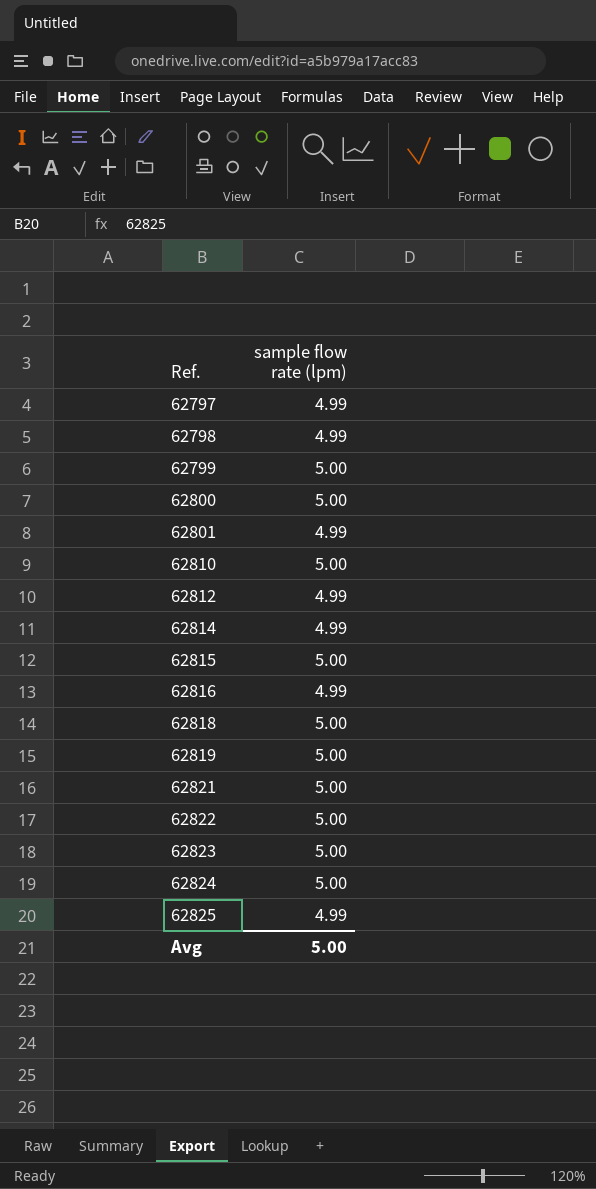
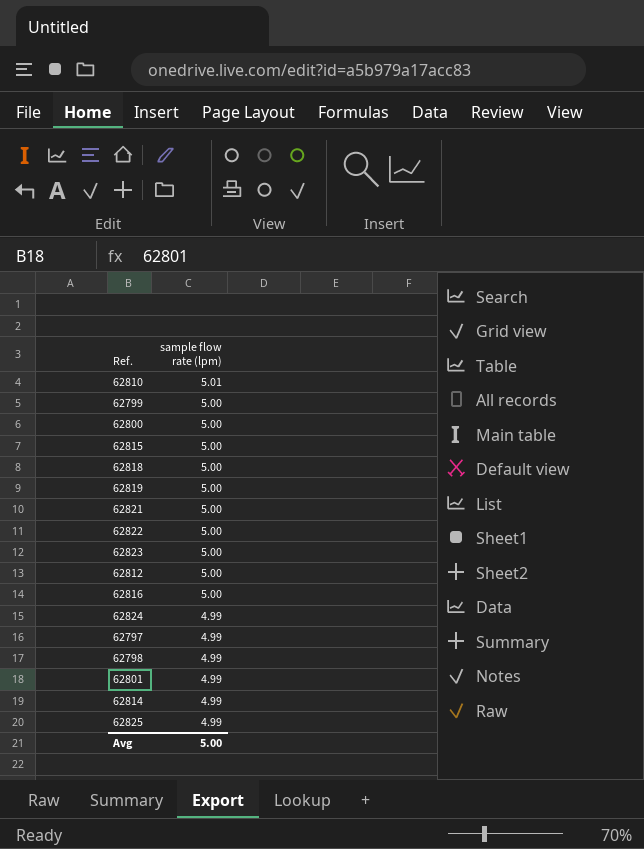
row order: Ref. ascending -> sample flow rate (lpm) descending
62810 | sample flow rate (lpm): 5.00 -> 5.01
62812 | sample flow rate (lpm): 4.99 -> 5.00
62816 | sample flow rate (lpm): 4.99 -> 5.00
62824 | sample flow rate (lpm): 5.00 -> 4.99

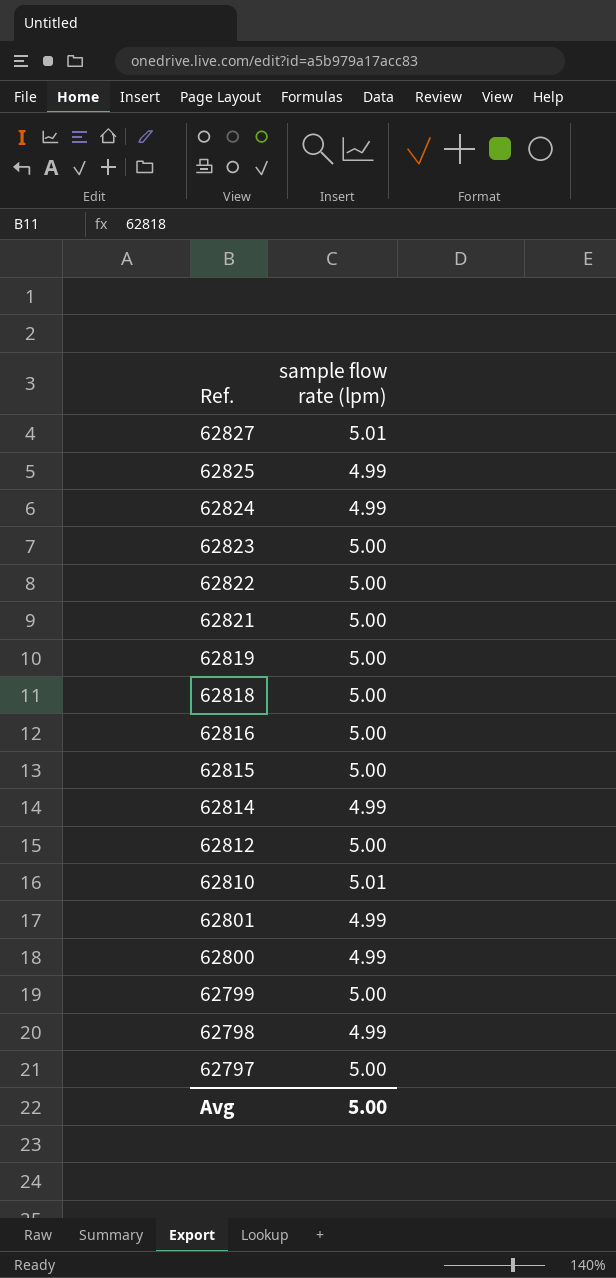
row order: sample flow rate (lpm) descending -> Ref. descending
row 62827: none -> 5.01
62800 | sample flow rate (lpm): 5.00 -> 4.99
62797 | sample flow rate (lpm): 4.99 -> 5.00

